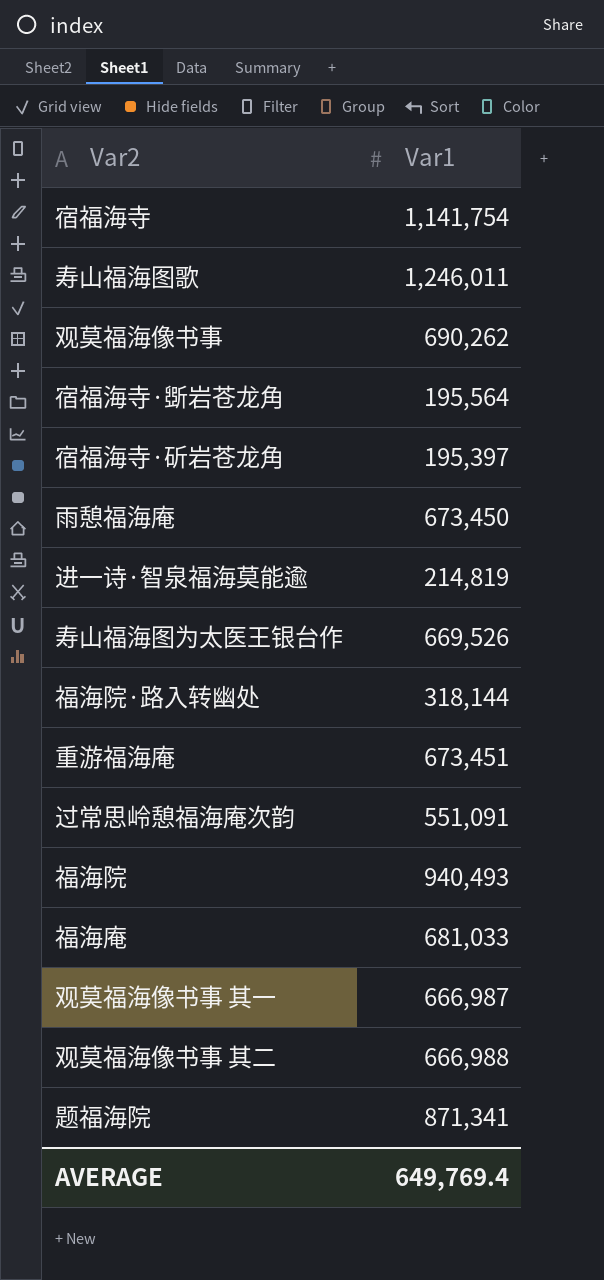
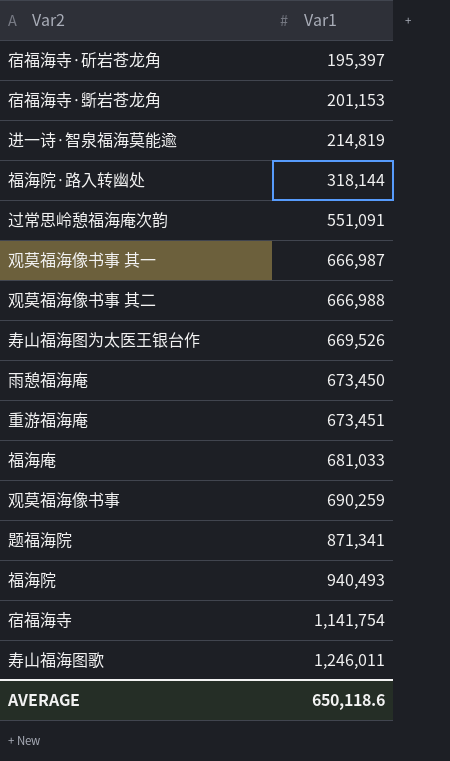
row order: none -> Var1 ascending
宿福海寺·斲岩苍龙角 | Var1: 195,564 -> 201,153
观莫福海像书事 | Var1: 690,262 -> 690,259
AVERAGE | Var1: 649,769.4 -> 650,118.6

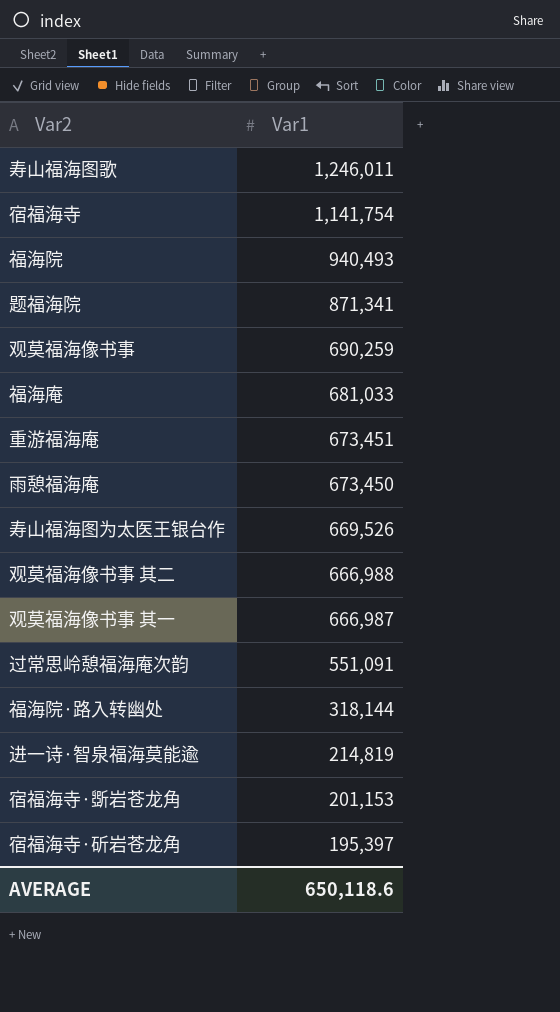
row order: Var1 ascending -> Var1 descending

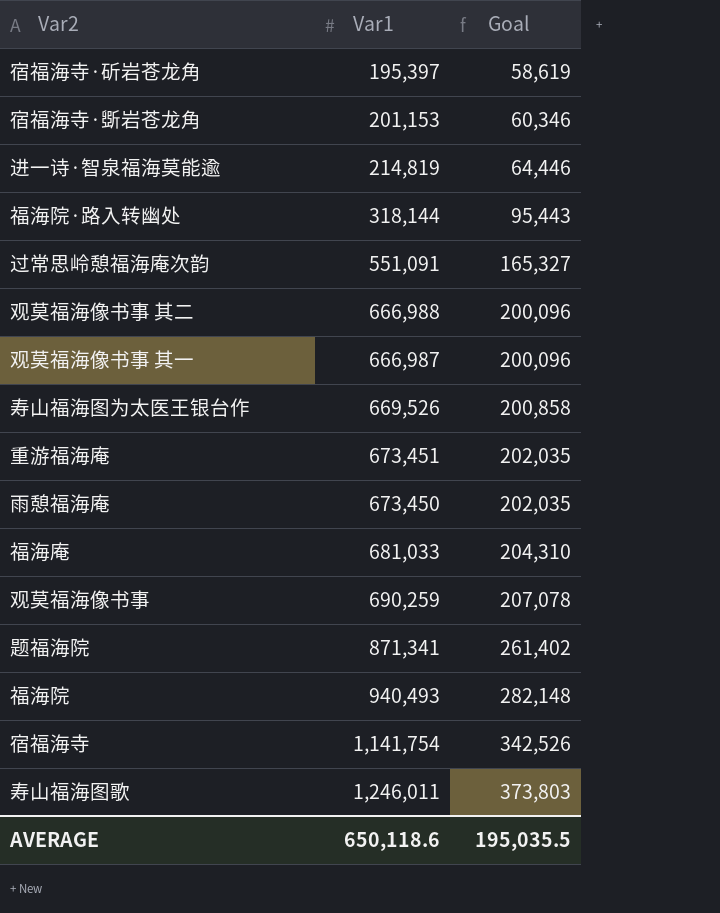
row order: Var1 descending -> Goal ascending
column Goal | formula: none -> [Var1] * 0.3

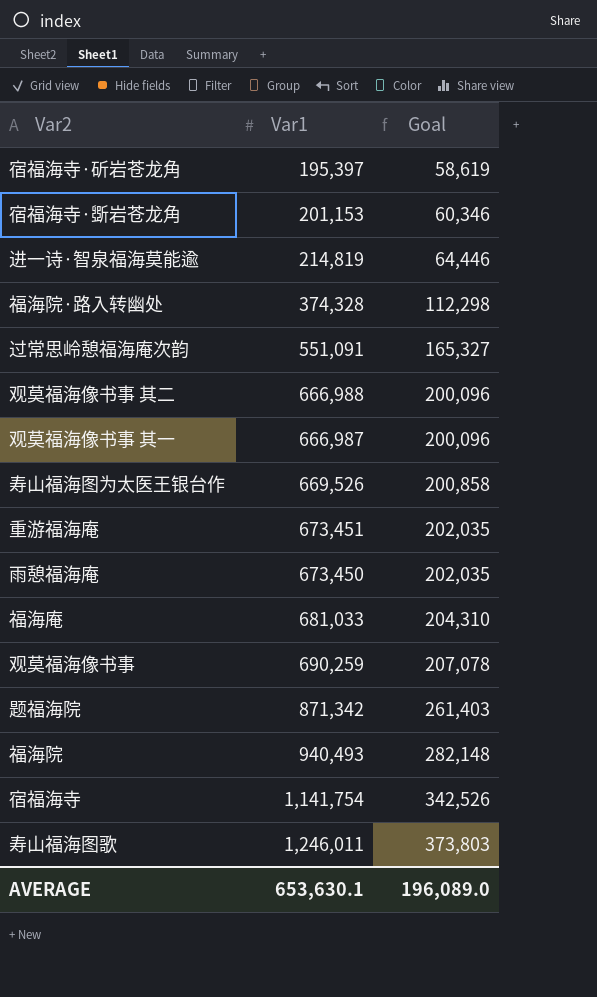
福海院·路入转幽处 | Var1: 318,144 -> 374,328
福海院·路入转幽处 | Goal: 95,443 -> 112,298
题福海院 | Var1: 871,341 -> 871,342
题福海院 | Goal: 261,402 -> 261,403
AVERAGE | Var1: 650,118.6 -> 653,630.1
AVERAGE | Goal: 195,035.5 -> 196,089.0

